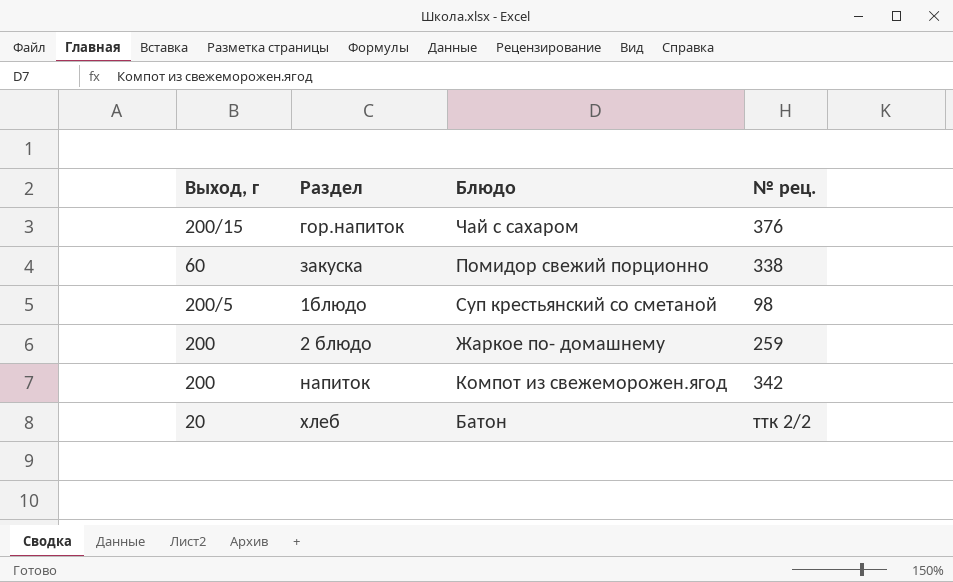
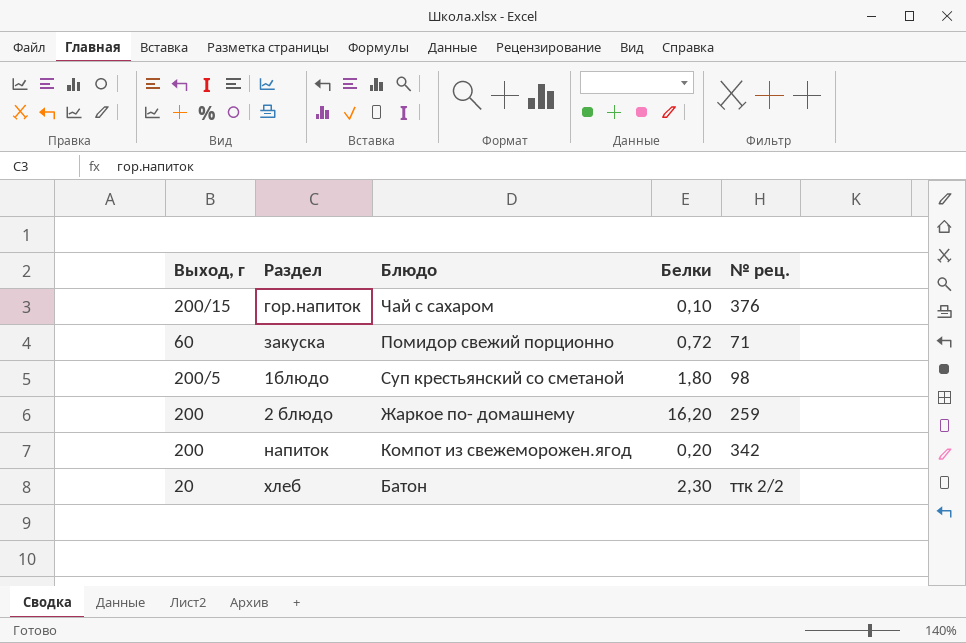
column Белки | position: none -> 4
закуска | № рец.: 338 -> 71

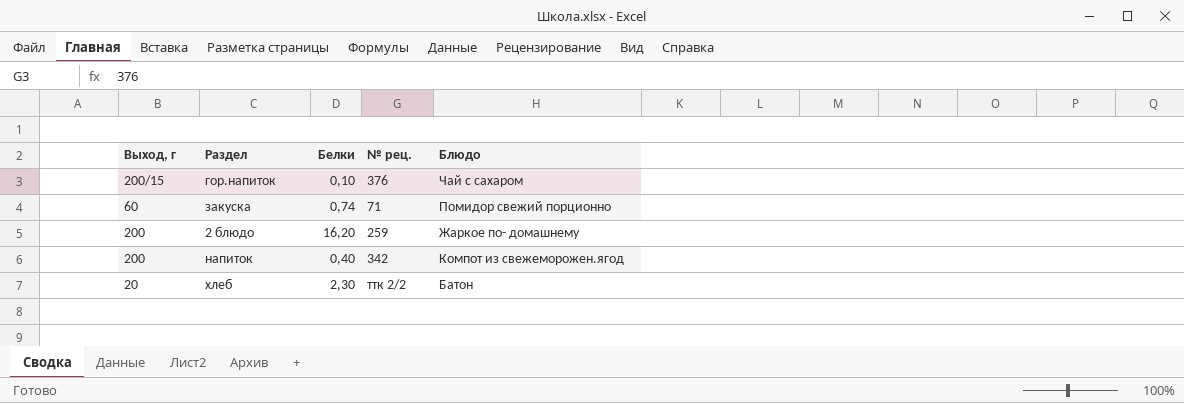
column Блюдо | position: 3 -> 5
row 1блюдо: 200/5 | Суп крестьянский со сметаной | 1,80 | 98 -> none
закуска | Белки: 0,72 -> 0,74
напиток | Белки: 0,20 -> 0,40

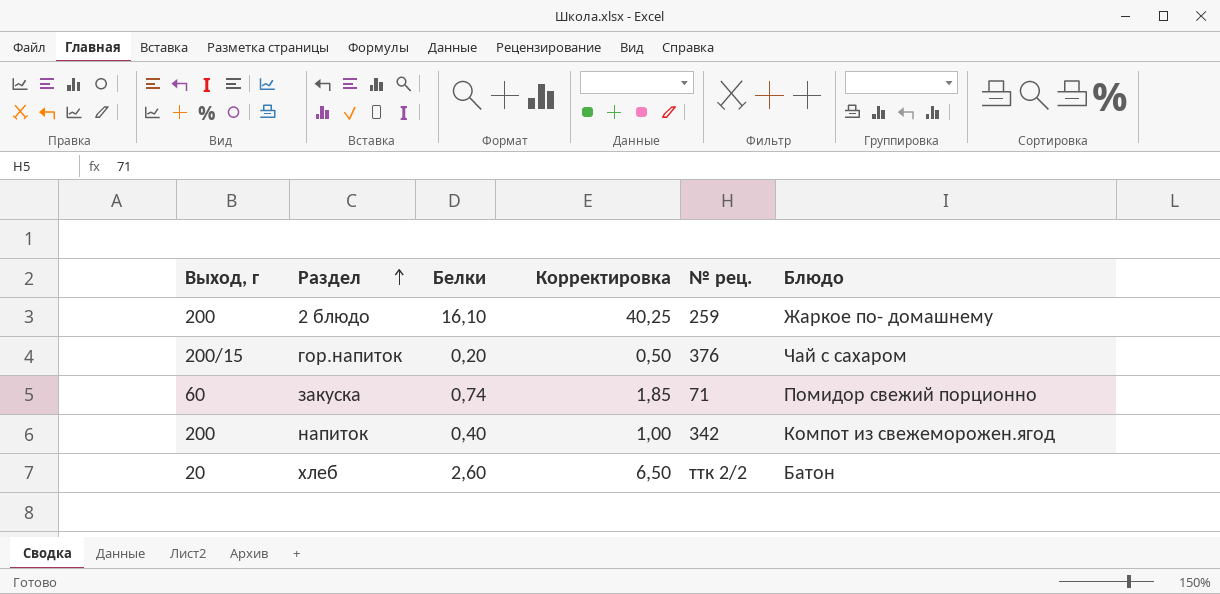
row order: none -> Раздел ascending
column Корректировка | formula: none -> [Белки] * 2,5
2 блюдо | Белки: 16,20 -> 16,10
гор.напиток | Белки: 0,10 -> 0,20
хлеб | Белки: 2,30 -> 2,60

